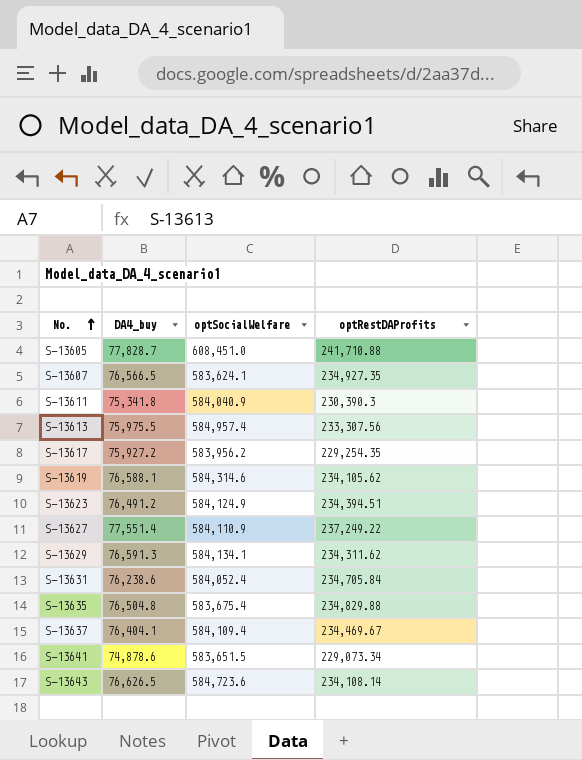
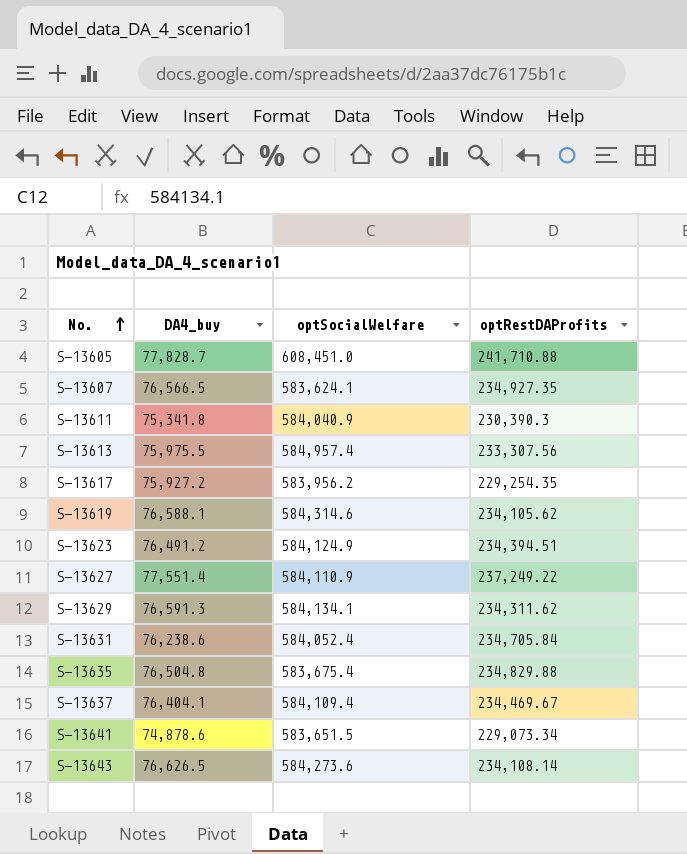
S-13643 | optSocialWelfare: 584,723.6 -> 584,273.6

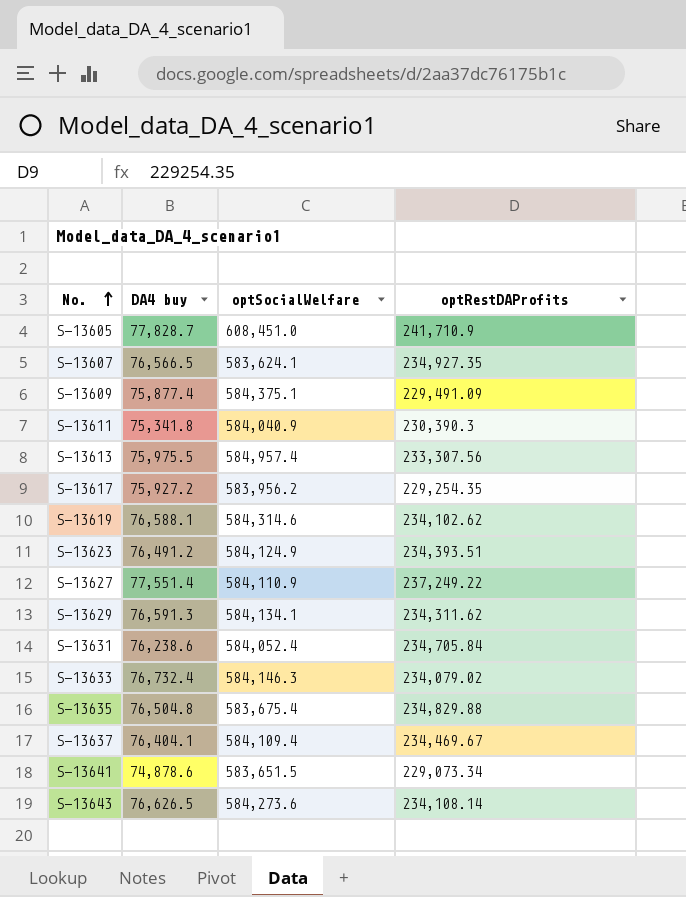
column name: DA4_buy -> DA4 buy
S-13605 | optRestDAProfits: 241,710.88 -> 241,710.9
row S-13609: none -> 75,877.4 | 584,375.1 | 229,491.09
S-13619 | optRestDAProfits: 234,105.62 -> 234,102.62
S-13623 | optRestDAProfits: 234,394.51 -> 234,393.51
row S-13633: none -> 76,732.4 | 584,146.3 | 234,079.02

